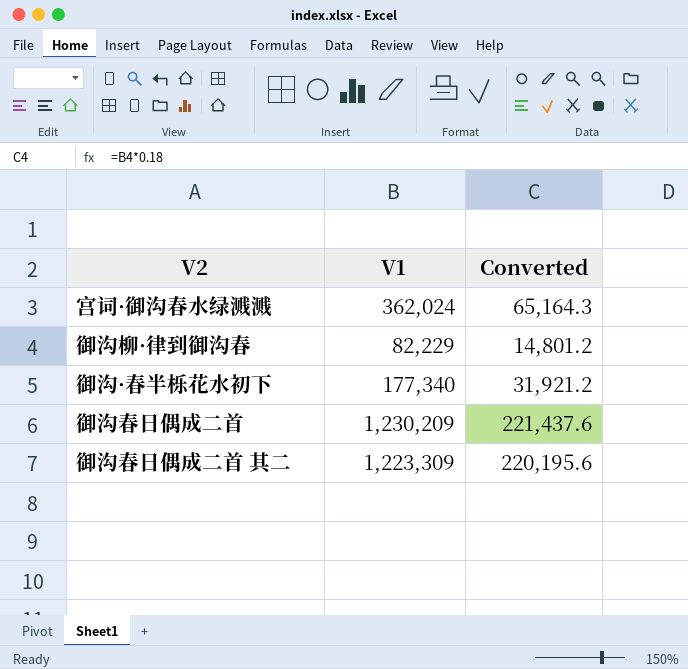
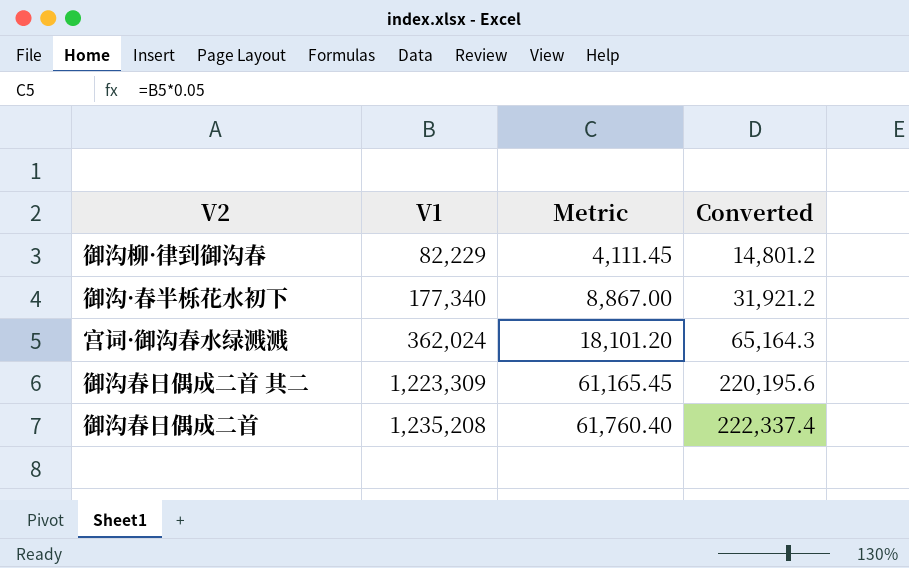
row order: none -> V1 ascending
column Metric | formula: none -> [V1] * 0.05
御沟春日偶成二首 | V1: 1,230,209 -> 1,235,208
御沟春日偶成二首 | Converted: 221,437.6 -> 222,337.4

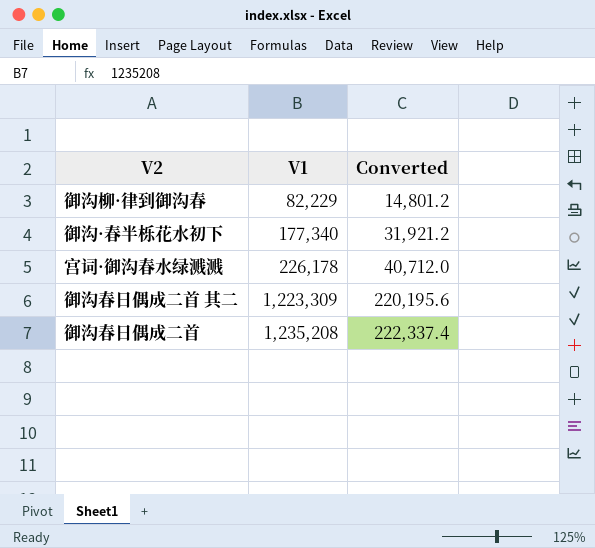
column Metric | formula: [V1] * 0.05 -> none
宫词·御沟春水绿溅溅 | V1: 362,024 -> 226,178
宫词·御沟春水绿溅溅 | Converted: 65,164.3 -> 40,712.0

